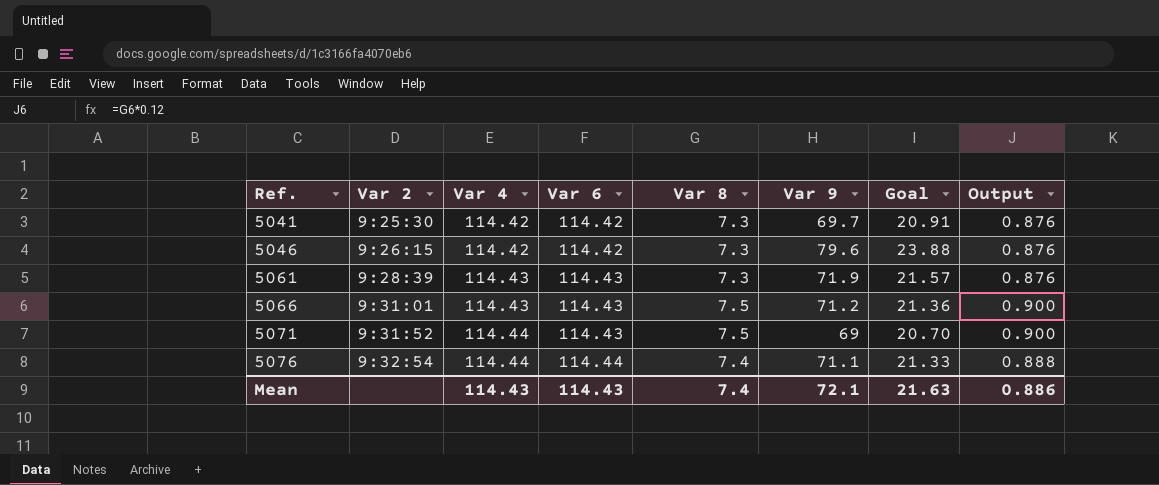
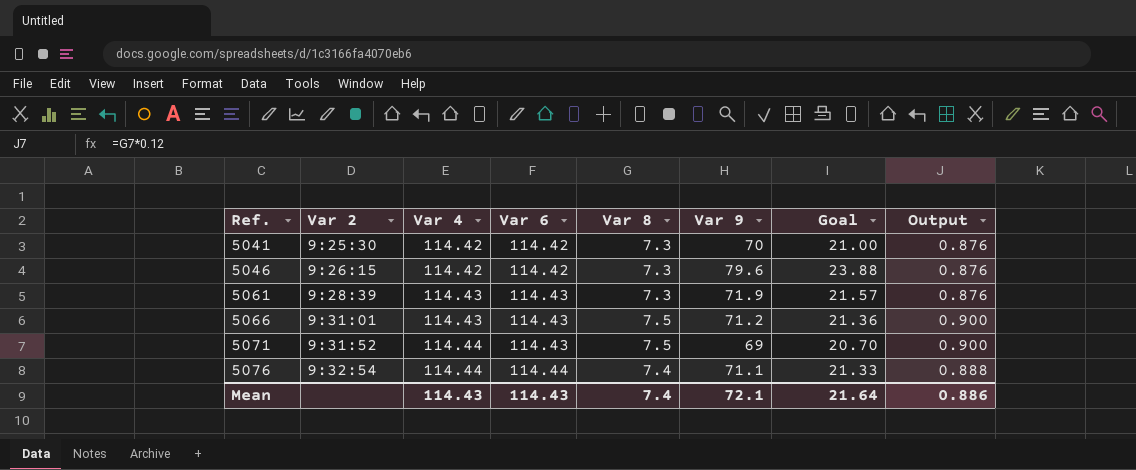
5041 | Var 9: 69.7 -> 70
5041 | Goal: 20.91 -> 21.00
Mean | Goal: 21.63 -> 21.64

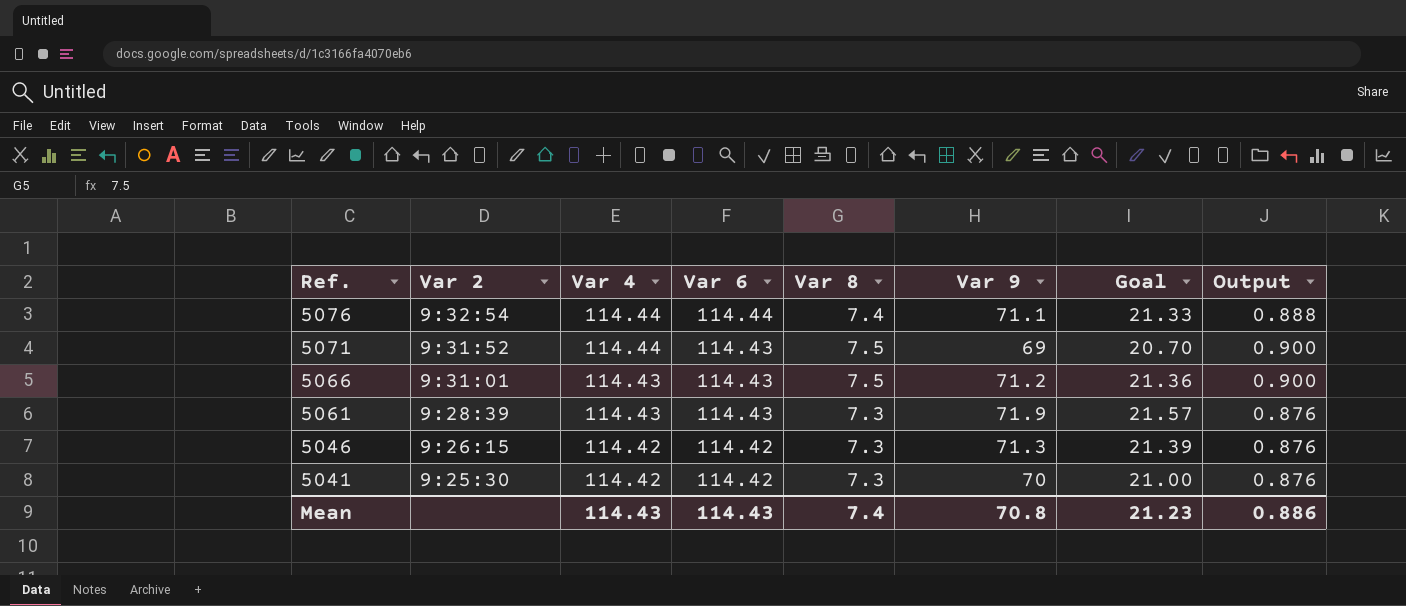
row order: Ref. ascending -> Ref. descending
5046 | Var 9: 79.6 -> 71.3
5046 | Goal: 23.88 -> 21.39
Mean | Var 9: 72.1 -> 70.8
Mean | Goal: 21.64 -> 21.23

